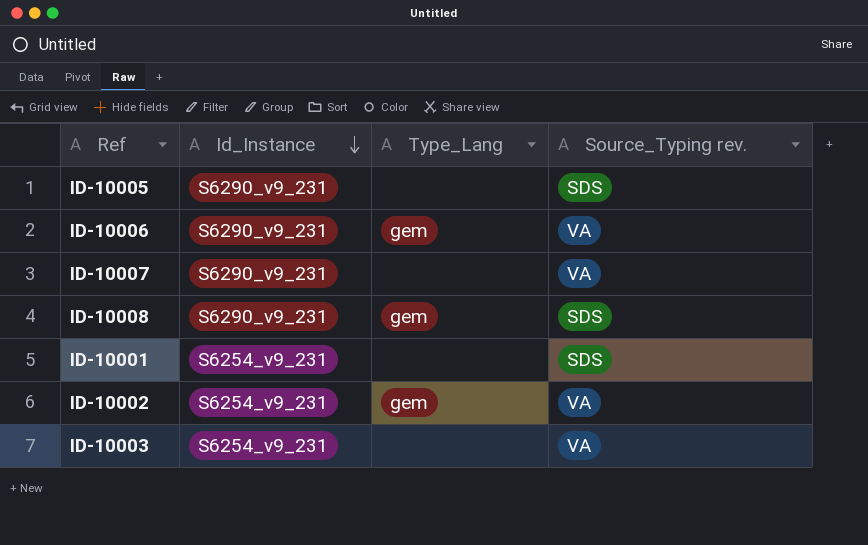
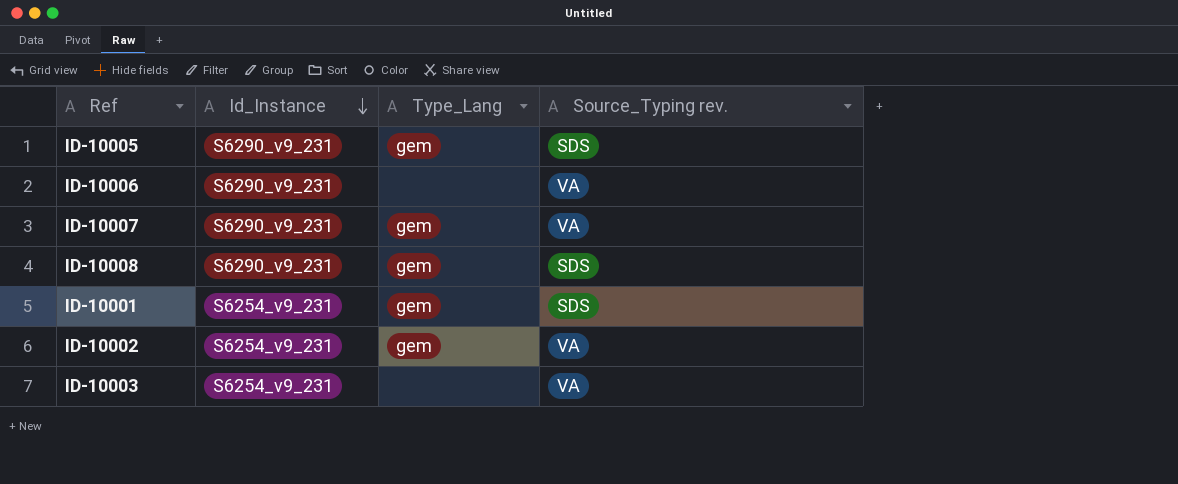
ID-10005 | Type_Lang: none -> gem
ID-10006 | Type_Lang: gem -> none
ID-10007 | Type_Lang: none -> gem
ID-10001 | Type_Lang: none -> gem

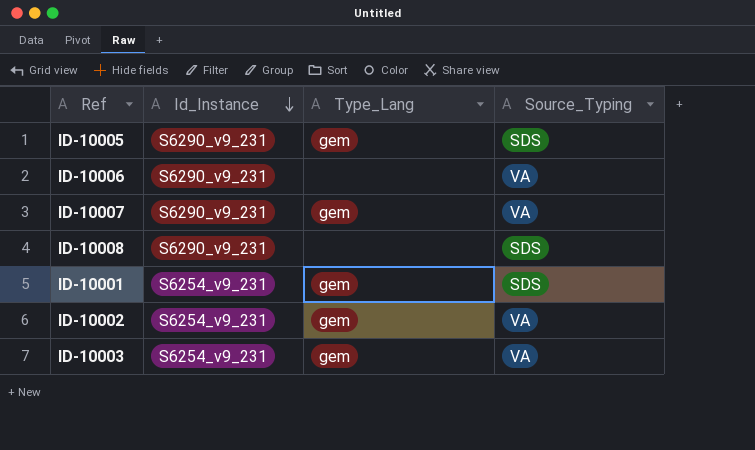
column name: Source_Typing rev. -> Source_Typing
ID-10008 | Type_Lang: gem -> none
ID-10003 | Type_Lang: none -> gem

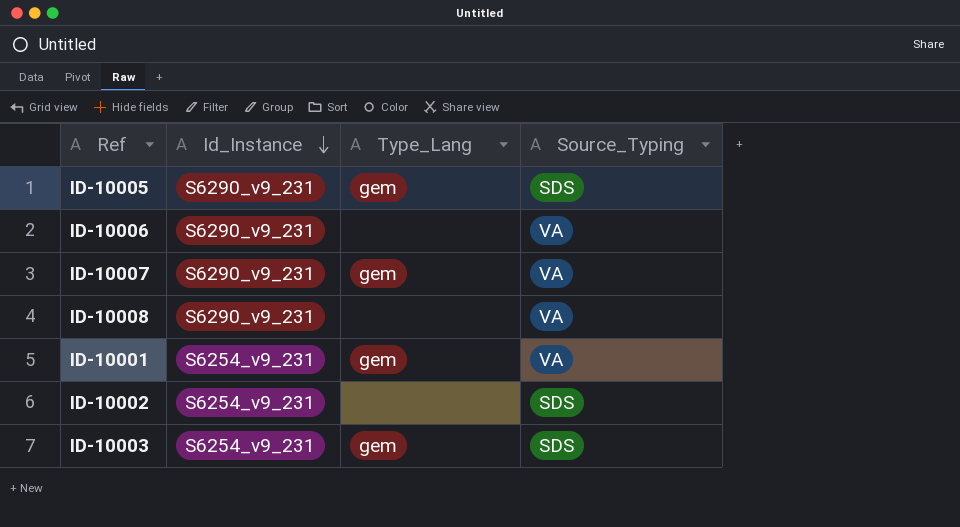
ID-10008 | Source_Typing: SDS -> VA
ID-10001 | Source_Typing: SDS -> VA
ID-10002 | Type_Lang: gem -> none
ID-10002 | Source_Typing: VA -> SDS
ID-10003 | Source_Typing: VA -> SDS

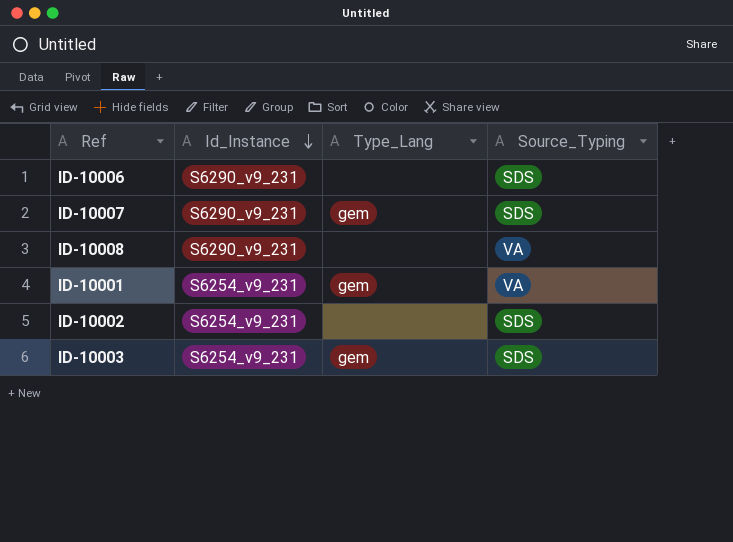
row ID-10005: S6290_v9_231 | gem | SDS -> none
ID-10006 | Source_Typing: VA -> SDS
ID-10007 | Source_Typing: VA -> SDS

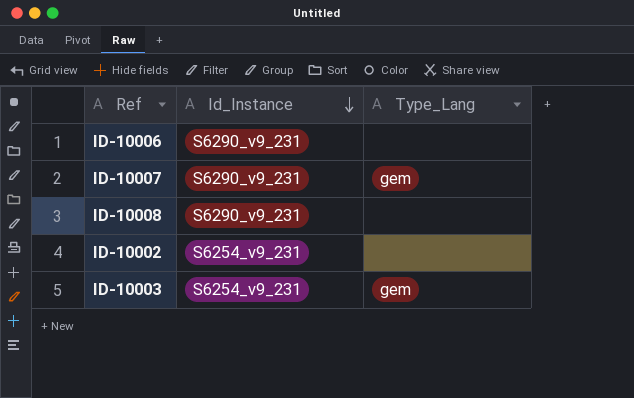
column Source_Typing | position: 4 -> none
row ID-10001: S6254_v9_231 | gem | VA -> none

